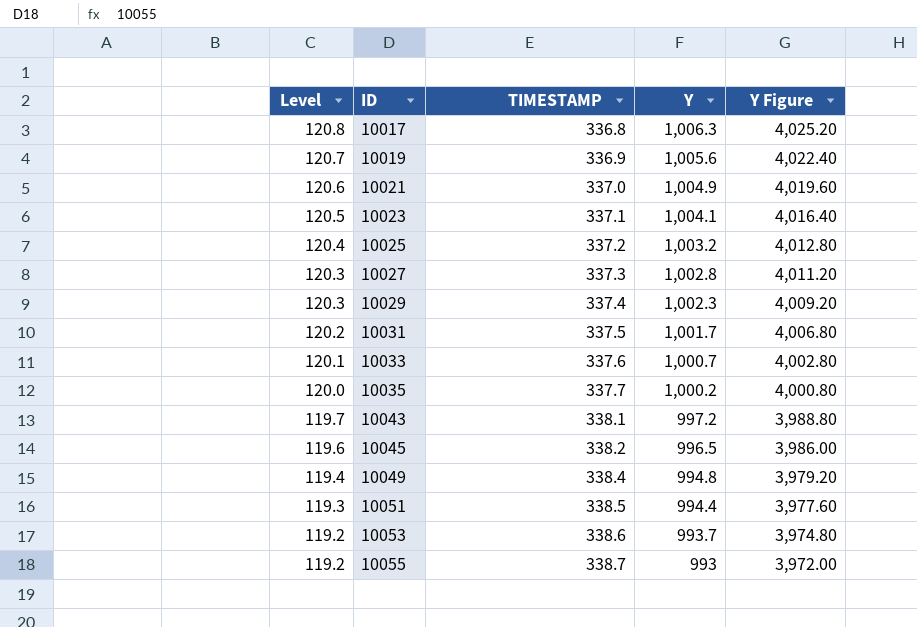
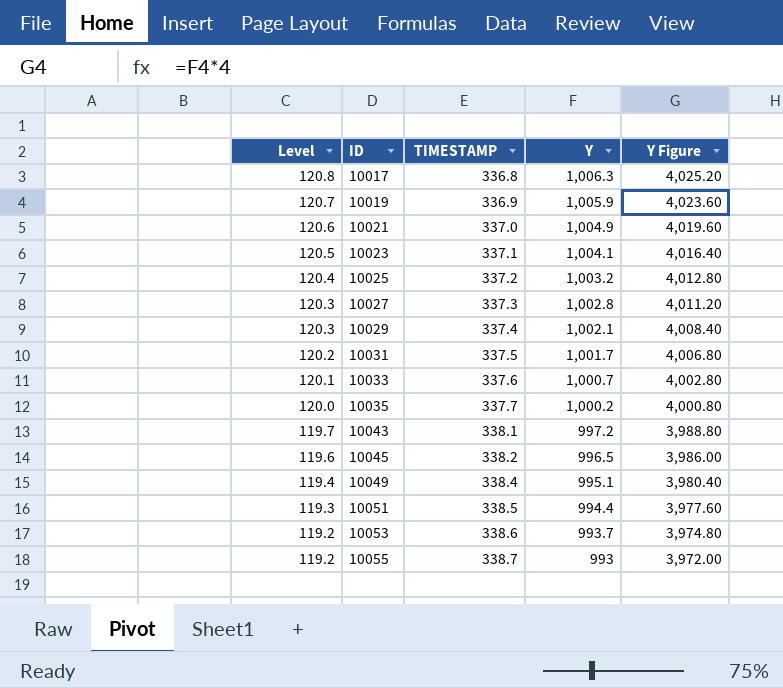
10019 | Y: 1,005.6 -> 1,005.9
10019 | Y Figure: 4,022.40 -> 4,023.60
10029 | Y: 1,002.3 -> 1,002.1
10029 | Y Figure: 4,009.20 -> 4,008.40
10049 | Y: 994.8 -> 995.1
10049 | Y Figure: 3,979.20 -> 3,980.40

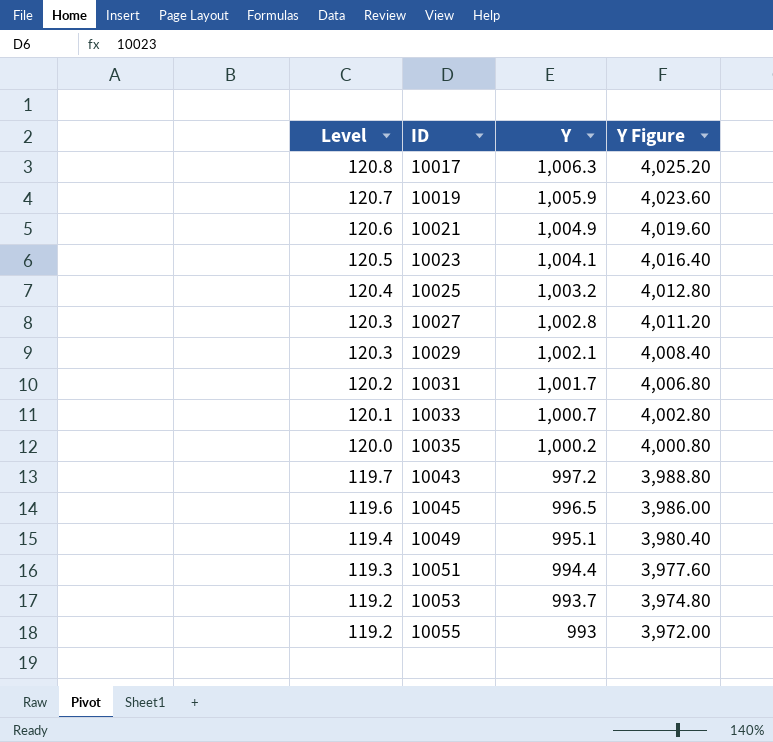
column TIMESTAMP | position: 3 -> none

